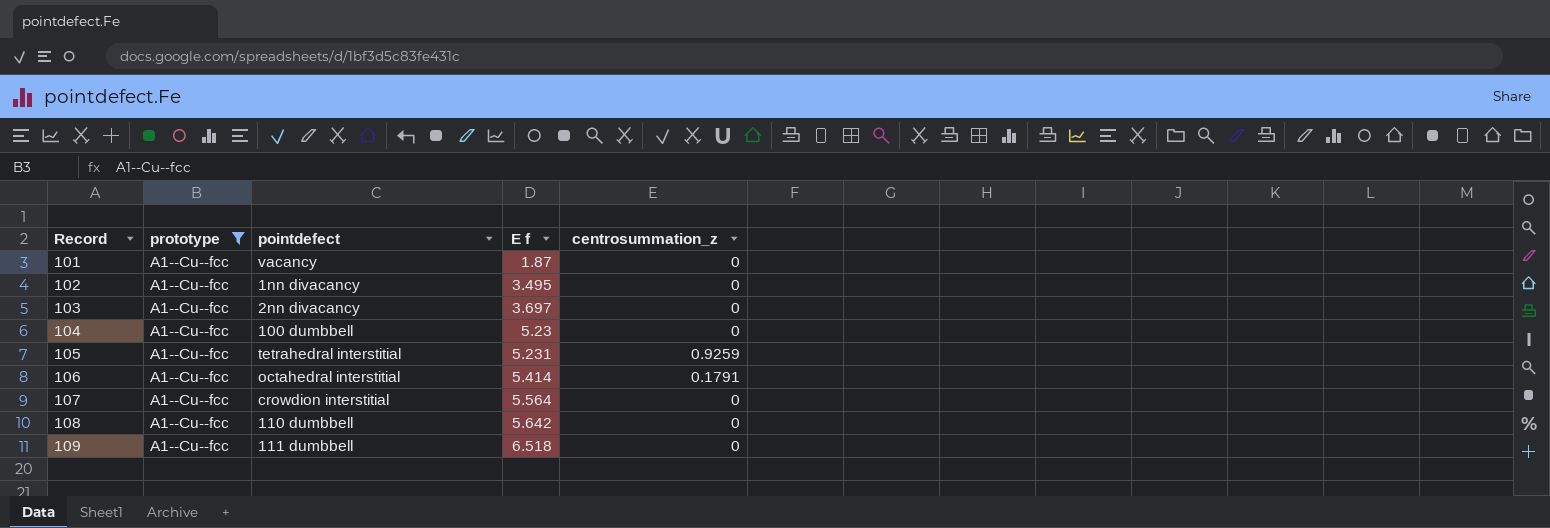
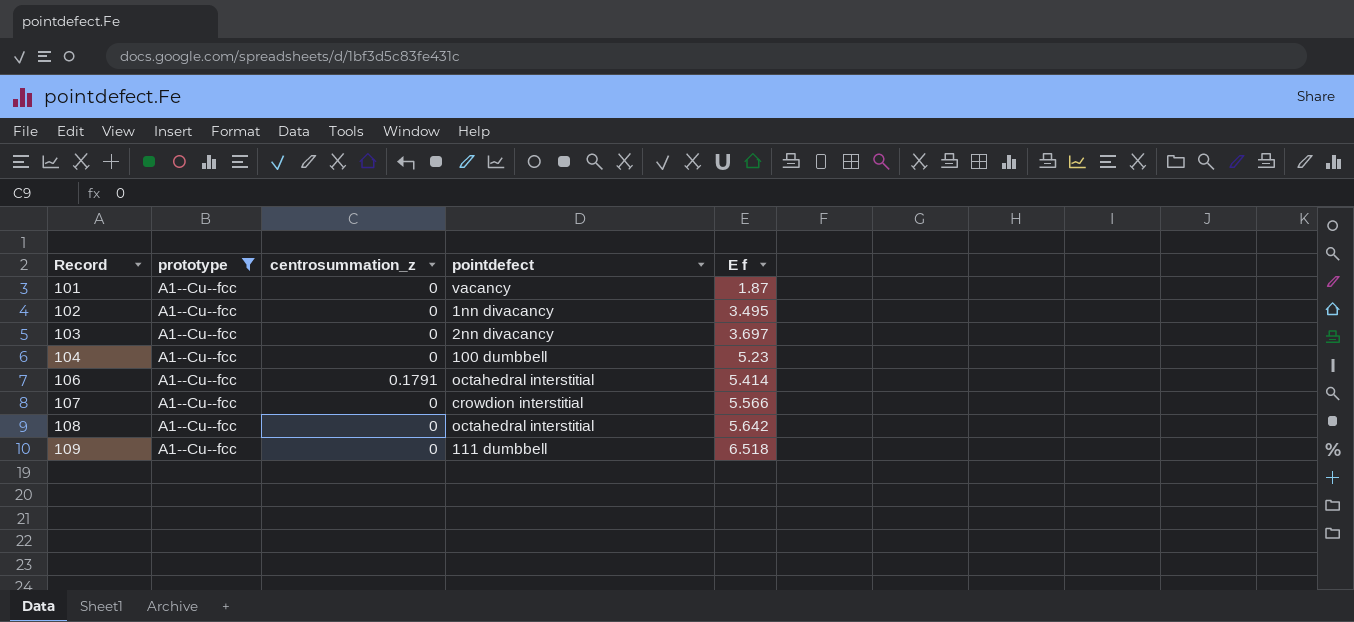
column centrosummation_z | position: 5 -> 3
row 105: A1--Cu--fcc | tetrahedral interstitial | 5.231 | 0.9259 -> none
107 | E f: 5.564 -> 5.566
108 | pointdefect: 110 dumbbell -> octahedral interstitial

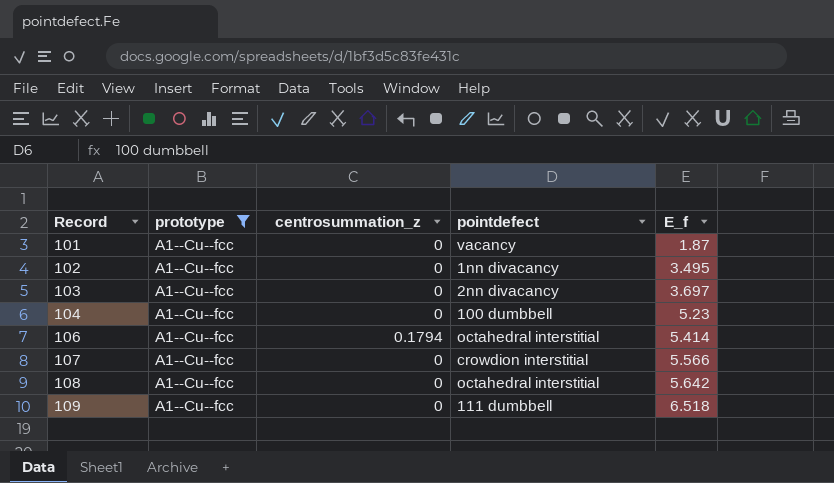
column name: E f -> E_f
106 | centrosummation_z: 0.1791 -> 0.1794

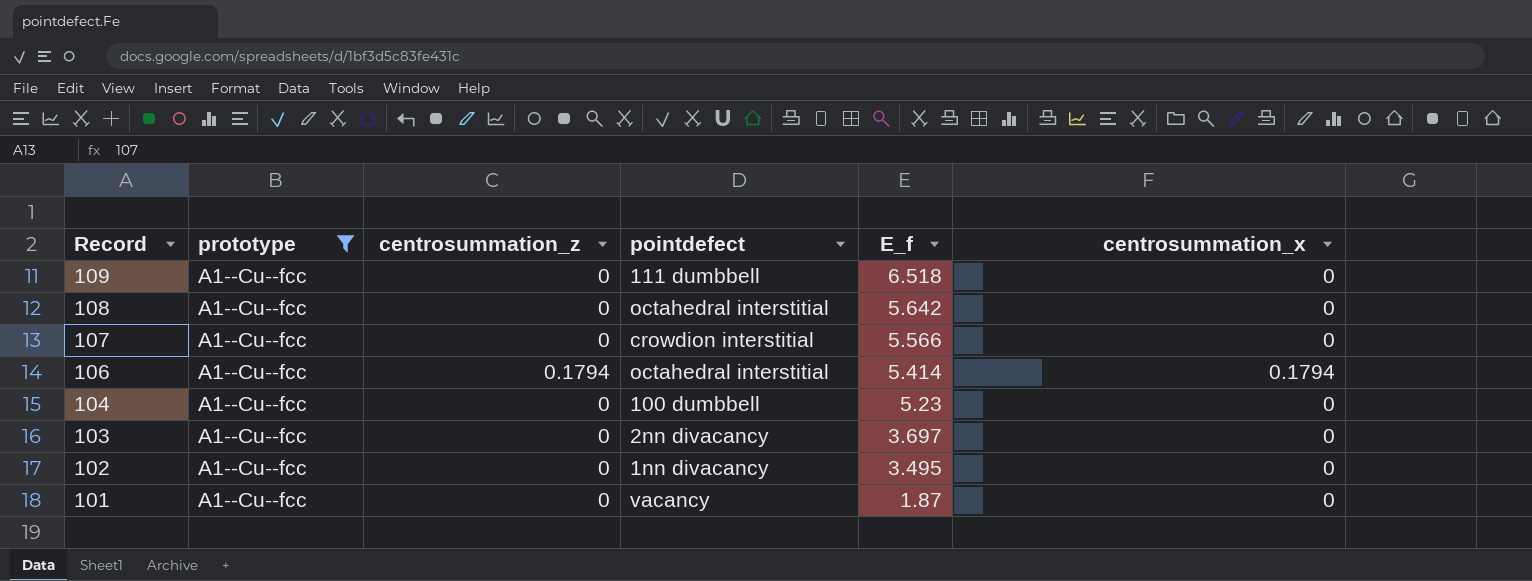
row order: Record ascending -> Record descending
column centrosummation_x | position: none -> 6

